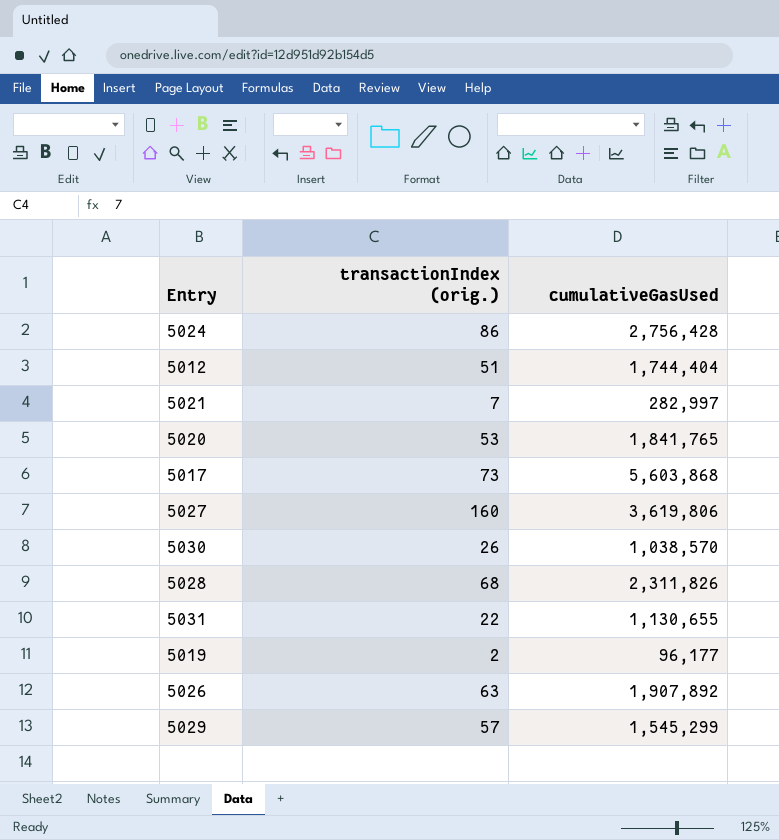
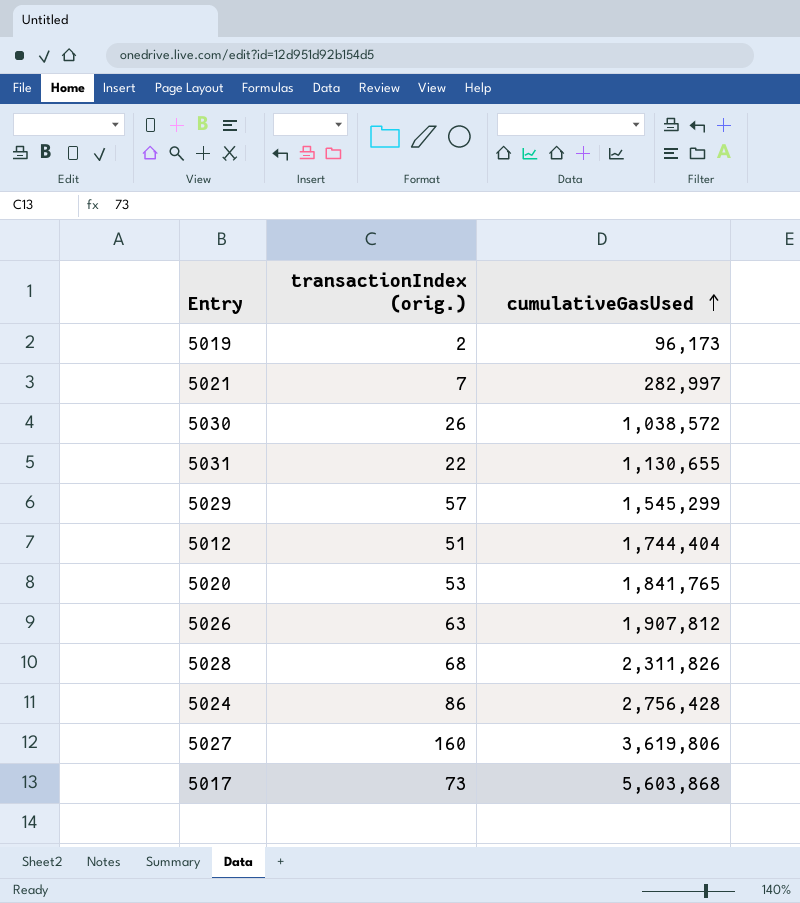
row order: none -> cumulativeGasUsed ascending
5019 | cumulativeGasUsed: 96,177 -> 96,173
5030 | cumulativeGasUsed: 1,038,570 -> 1,038,572
5026 | cumulativeGasUsed: 1,907,892 -> 1,907,812

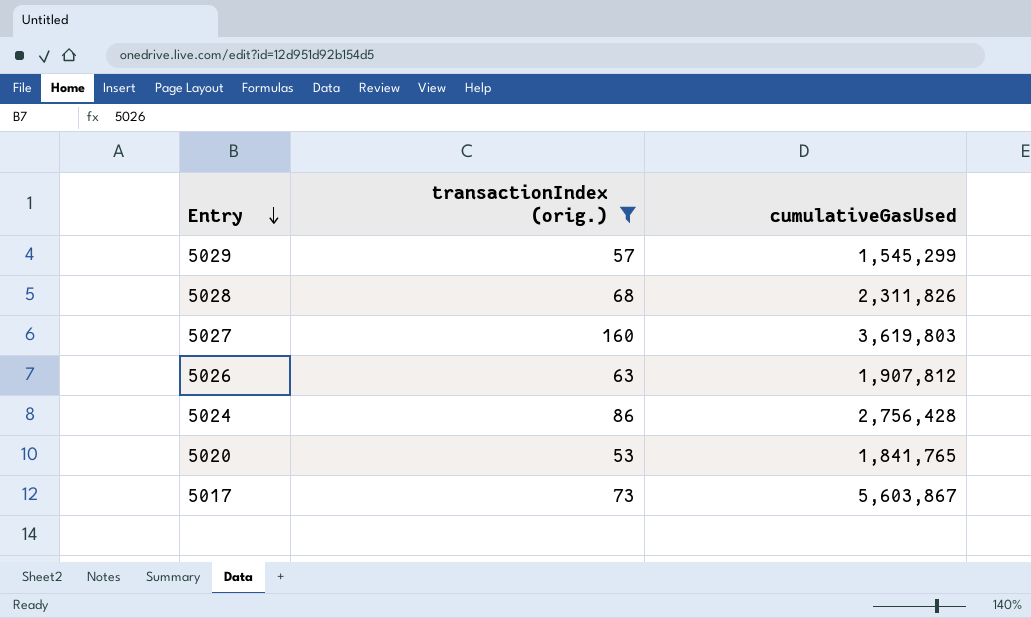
filter: none -> transactionIndex (orig.) >= 53
row order: cumulativeGasUsed ascending -> Entry descending
5027 | cumulativeGasUsed: 3,619,806 -> 3,619,803
5017 | cumulativeGasUsed: 5,603,868 -> 5,603,867

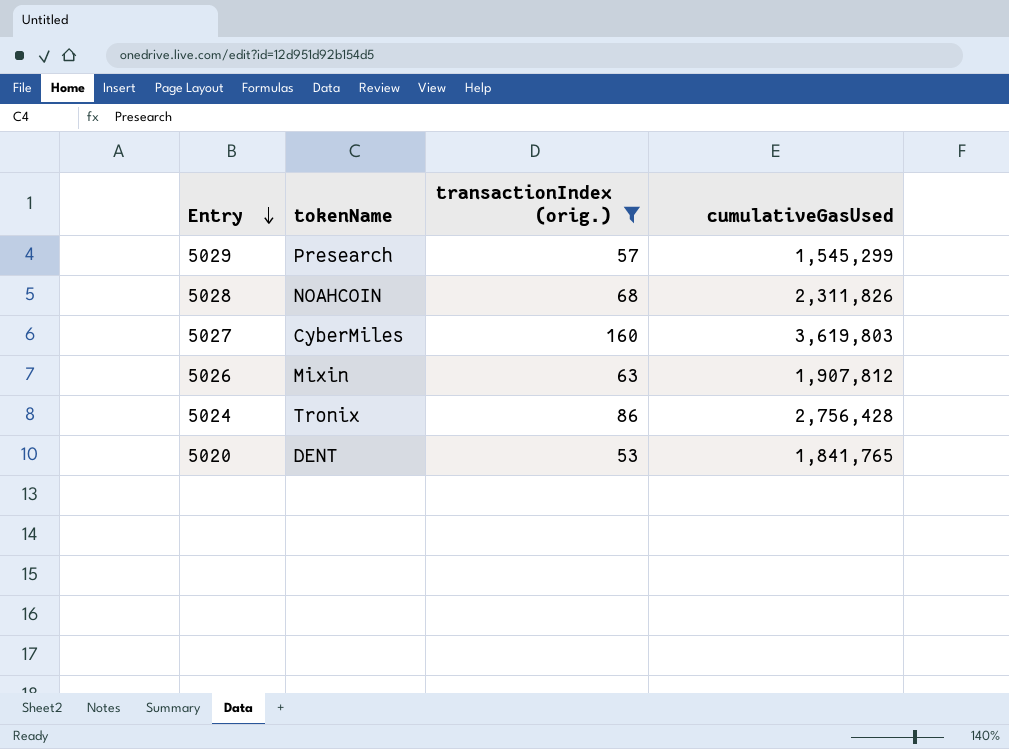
column tokenName | position: none -> 2
row 5017: 73 | 5,603,867 -> none

